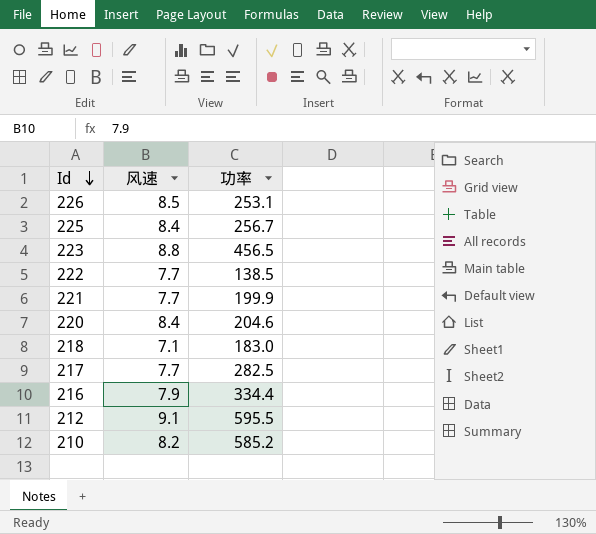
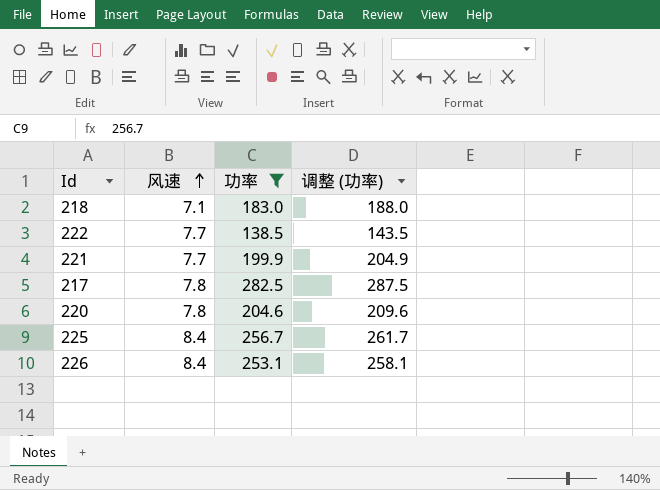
filter: none -> 功率 <= 282.5
row order: Id descending -> 风速 ascending
column 调整 (功率) | formula: none -> [功率] + 5
217 | 风速: 7.7 -> 7.8
220 | 风速: 8.4 -> 7.8
226 | 风速: 8.5 -> 8.4

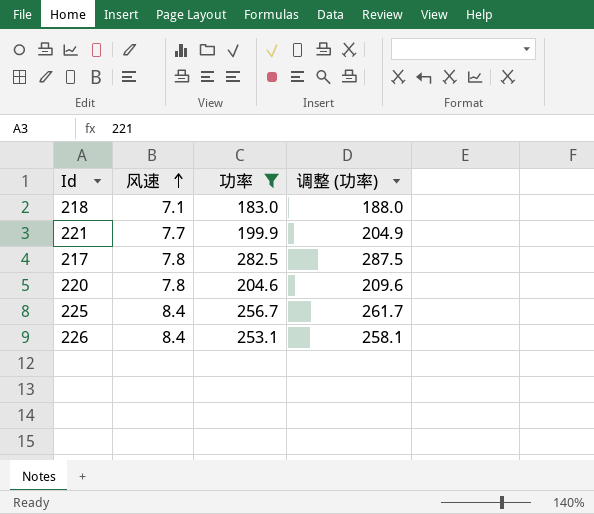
row 222: 7.7 | 138.5 | 143.5 -> none

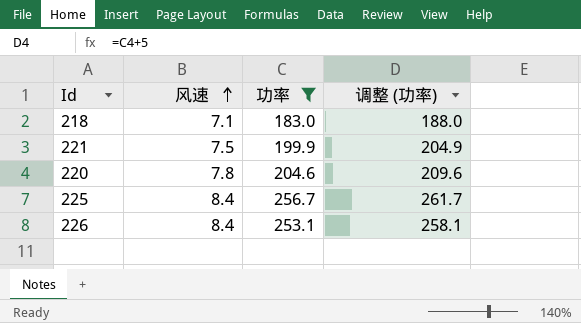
row 217: 7.8 | 282.5 | 287.5 -> none
221 | 风速: 7.7 -> 7.5

